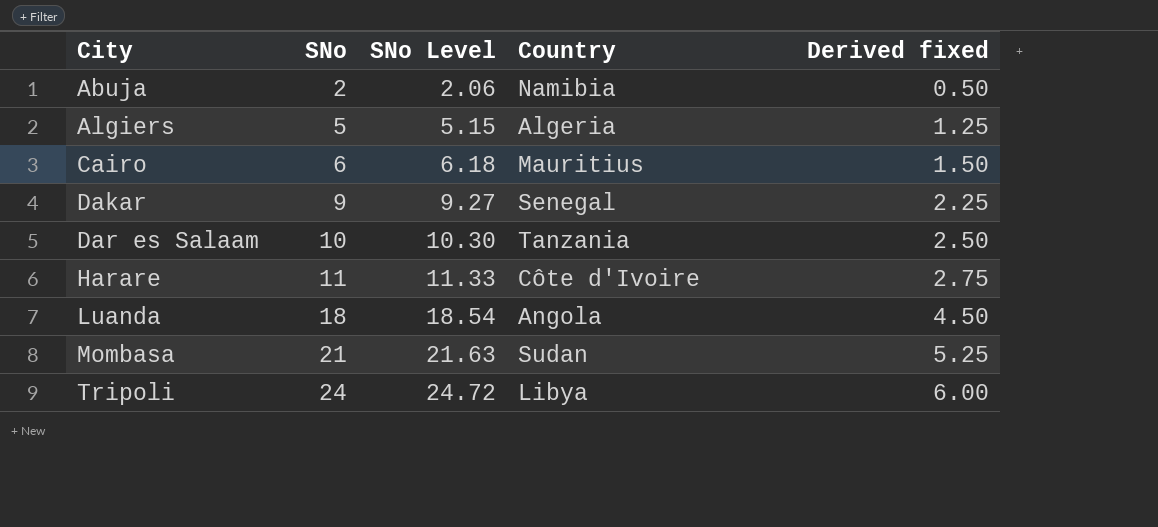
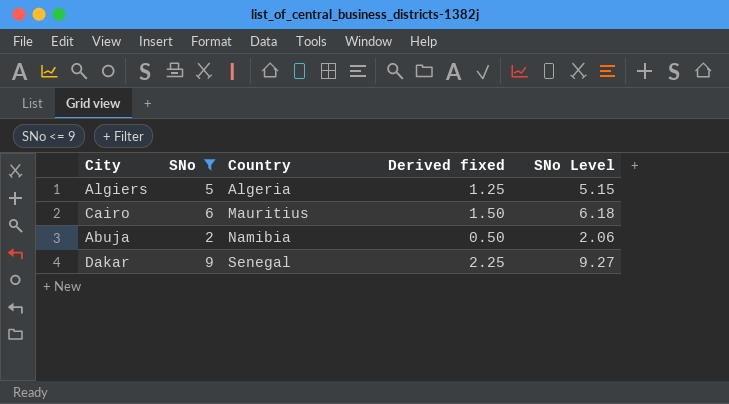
filter: none -> SNo <= 9
row order: City ascending -> Country ascending
column SNo Level | position: 3 -> 5

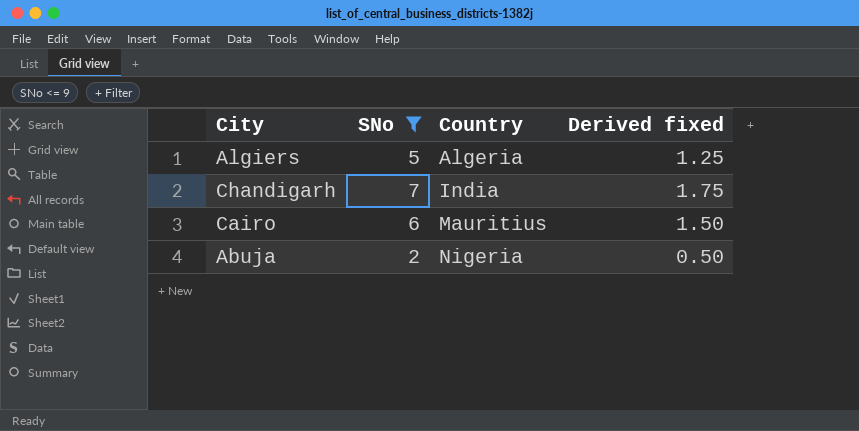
column SNo Level | formula: [SNo] * 1.03 -> none
row Dakar: 9 | Senegal | 2.25 | 9.27 -> none
row Chandigarh: none -> 7 | India | 1.75
Abuja | Country: Namibia -> Nigeria

